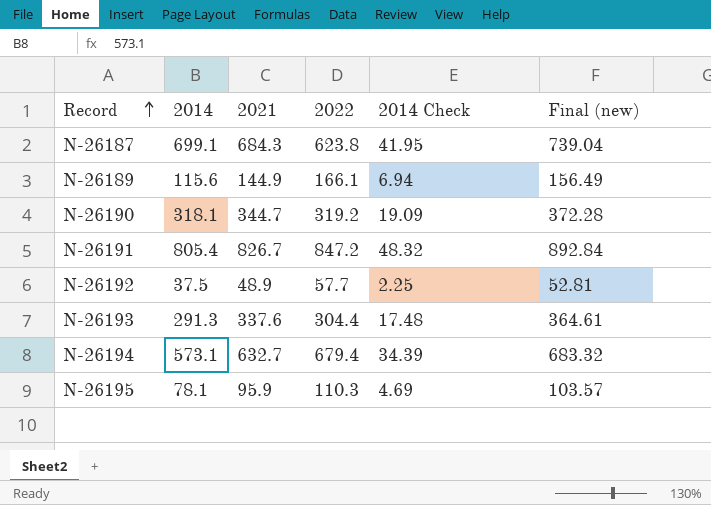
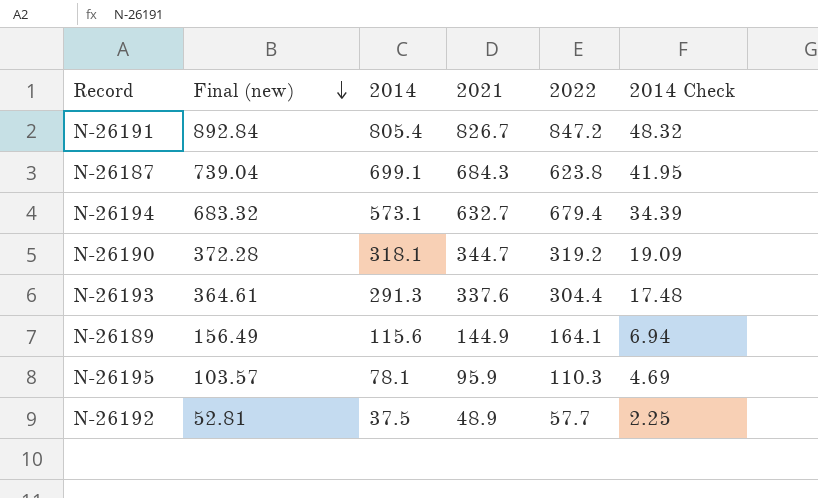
row order: Record ascending -> Final (new) descending
column Final (new) | position: 6 -> 2
N-26189 | 2022: 166.1 -> 164.1

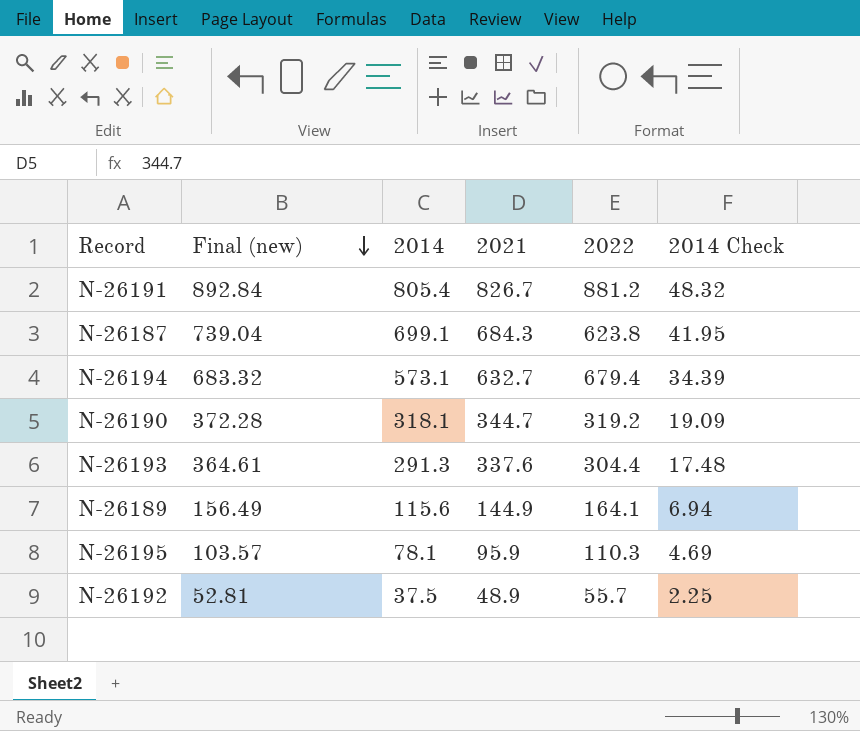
N-26191 | 2022: 847.2 -> 881.2
N-26192 | 2022: 57.7 -> 55.7

